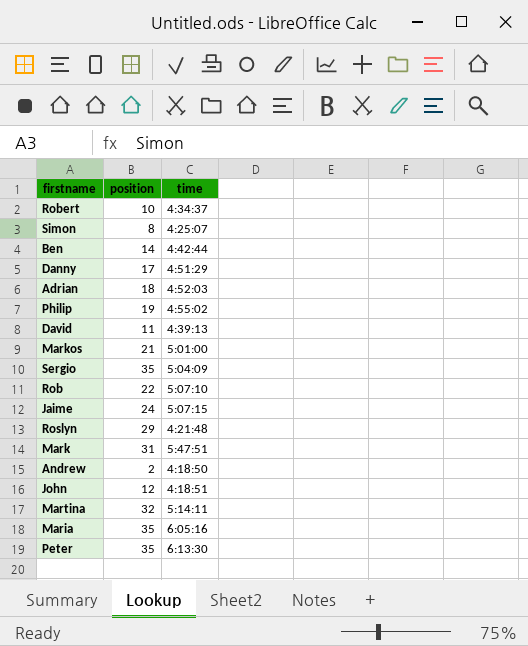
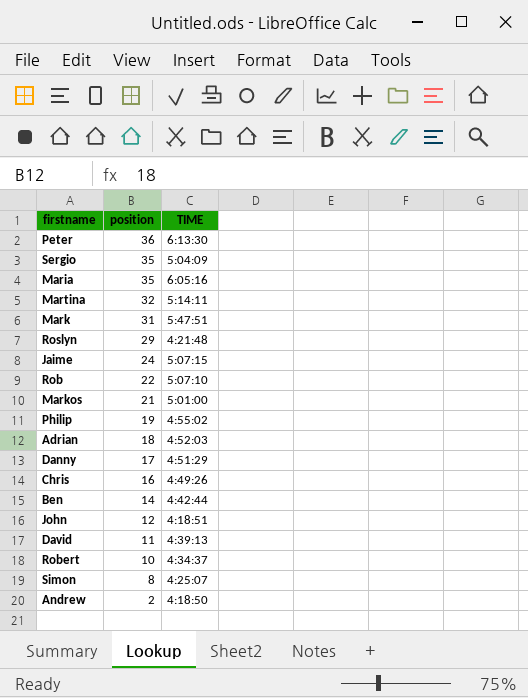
row order: none -> position descending
column name: time -> TIME
Peter | position: 35 -> 36
row Chris: none -> 16 | 4:49:26

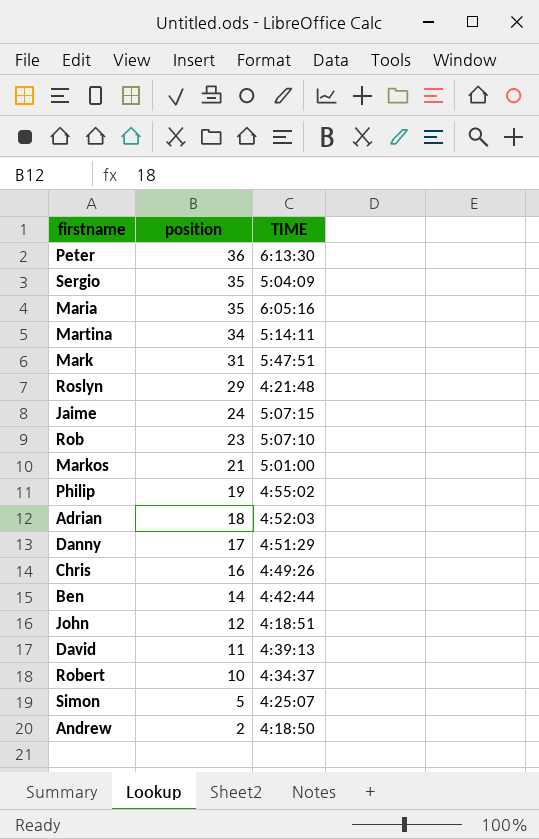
Martina | position: 32 -> 34
Rob | position: 22 -> 23
Simon | position: 8 -> 5

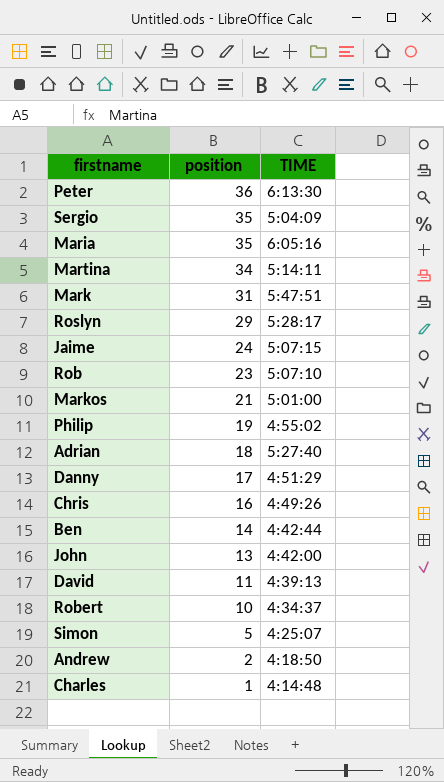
Roslyn | TIME: 4:21:48 -> 5:28:17
Adrian | TIME: 4:52:03 -> 5:27:40
John | position: 12 -> 13
John | TIME: 4:18:51 -> 4:42:00
row Charles: none -> 1 | 4:14:48

